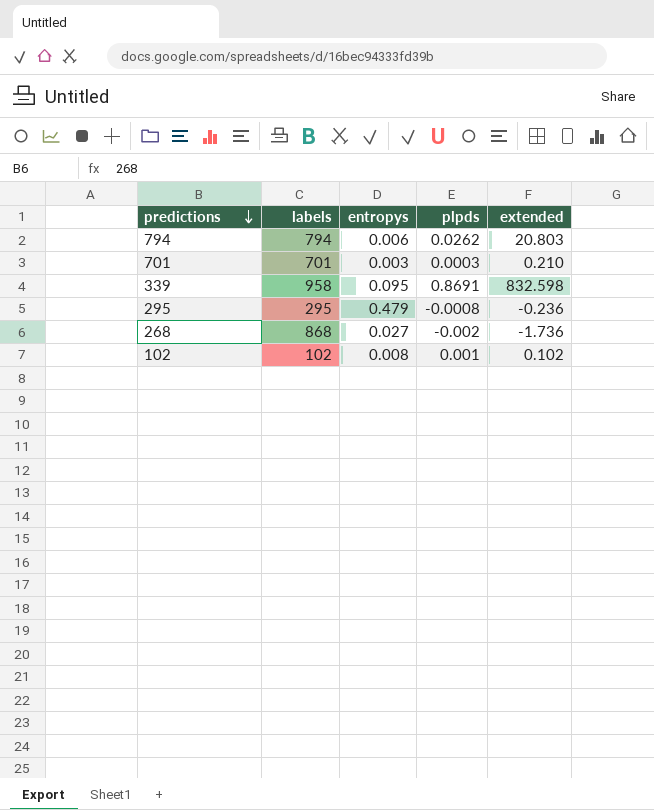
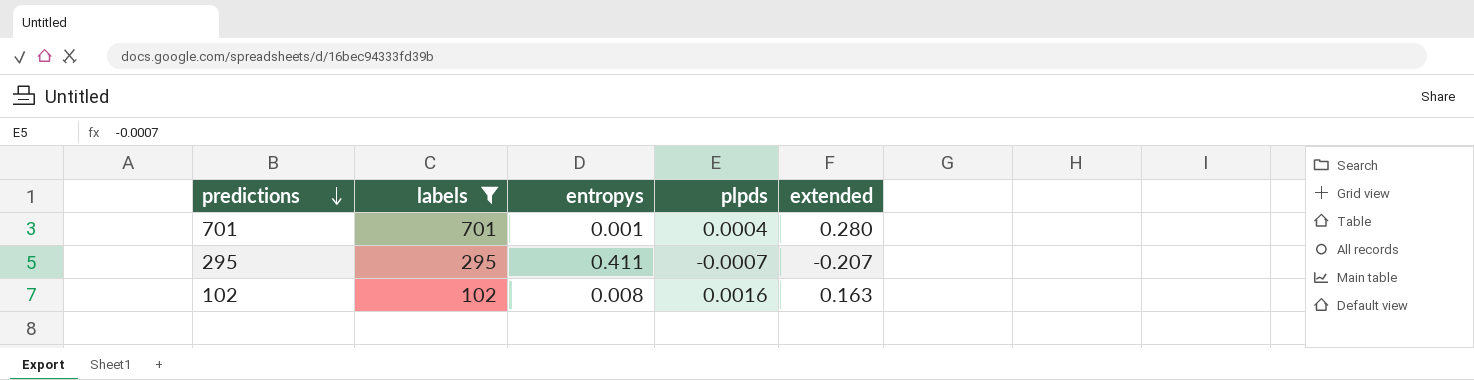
filter: none -> labels <= 701
701 | entropys: 0.003 -> 0.001
701 | plpds: 0.0003 -> 0.0004
701 | extended: 0.210 -> 0.280
295 | entropys: 0.479 -> 0.411
295 | plpds: -0.0008 -> -0.0007
295 | extended: -0.236 -> -0.207
102 | plpds: 0.001 -> 0.0016
102 | extended: 0.102 -> 0.163

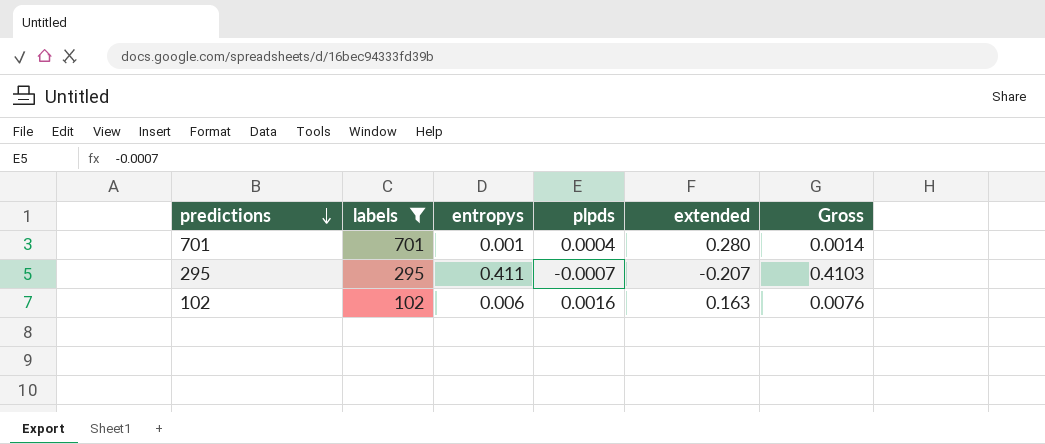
column Gross | formula: none -> [entropys] + [plpds]
102 | entropys: 0.008 -> 0.006

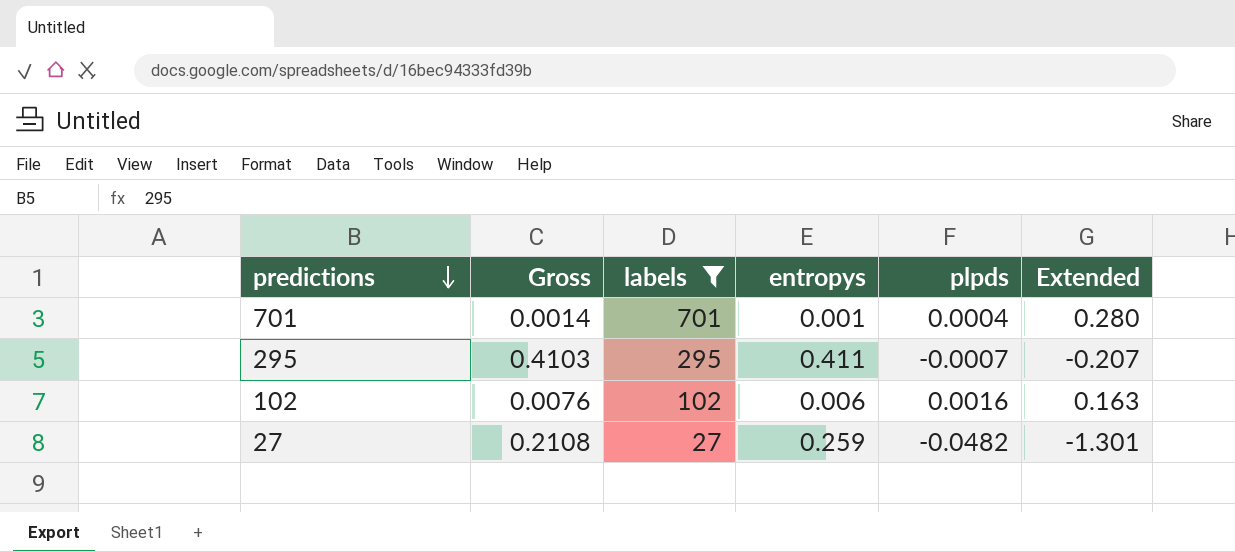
column Gross | position: 6 -> 2
column name: extended -> Extended
row 27: none -> 0.2108 | 27 | 0.259 | -0.0482 | -1.301

